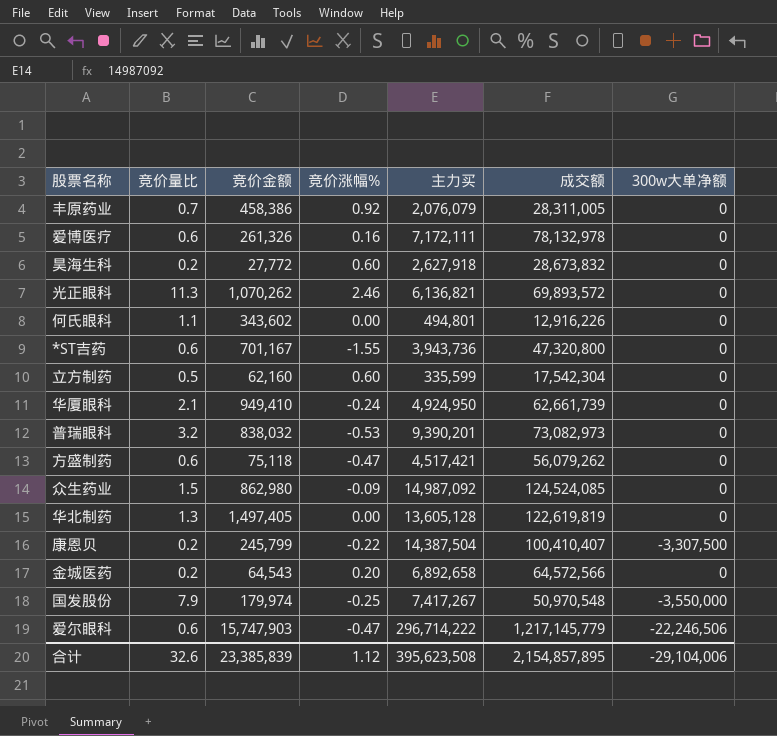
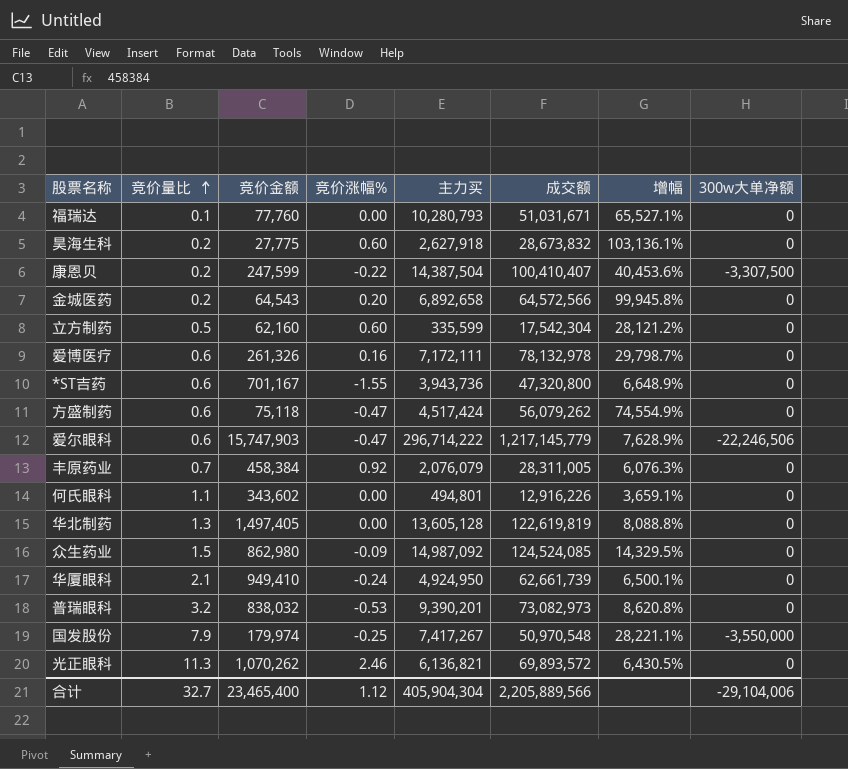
row order: none -> 竞价量比 ascending
column 增幅 | formula: none -> ([成交额] - [竞价金额]) / [竞价金额]
row 福瑞达: none -> 0.1 | 77,760 | 0.00 | 10,280,793 | 51,031,671 | 65,527.1% | 0
昊海生科 | 竞价金额: 27,772 -> 27,775
康恩贝 | 竞价金额: 245,799 -> 247,599
方盛制药 | 主力买: 4,517,421 -> 4,517,424
丰原药业 | 竞价金额: 458,386 -> 458,384
合计 | 竞价量比: 32.6 -> 32.7
合计 | 竞价金额: 23,385,839 -> 23,465,400
合计 | 主力买: 395,623,508 -> 405,904,304
合计 | 成交额: 2,154,857,895 -> 2,205,889,566

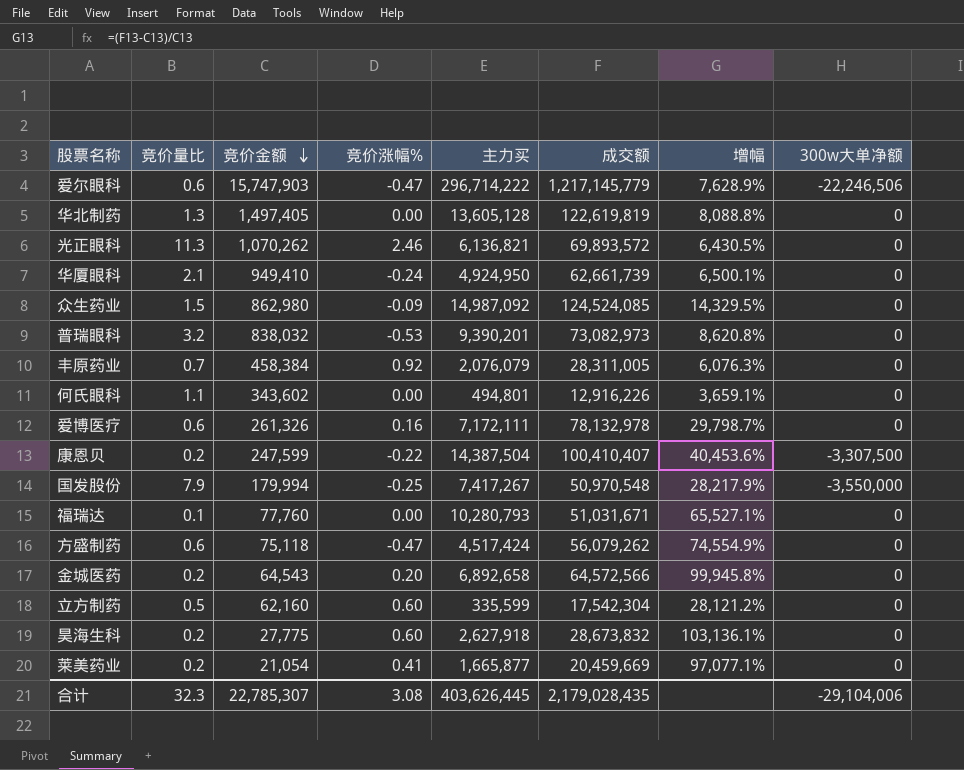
row order: 竞价量比 ascending -> 竞价金额 descending
row *ST吉药: 0.6 | 701,167 | -1.55 | 3,943,736 | 47,320,800 | 6,648.9% | 0 -> none
国发股份 | 竞价金额: 179,974 -> 179,994
国发股份 | 增幅: 28,221.1% -> 28,217.9%
row 莱美药业: none -> 0.2 | 21,054 | 0.41 | 1,665,877 | 20,459,669 | 97,077.1% | 0
合计 | 竞价量比: 32.7 -> 32.3
合计 | 竞价金额: 23,465,400 -> 22,785,307
合计 | 竞价涨幅%: 1.12 -> 3.08
合计 | 主力买: 405,904,304 -> 403,626,445
合计 | 成交额: 2,205,889,566 -> 2,179,028,435

